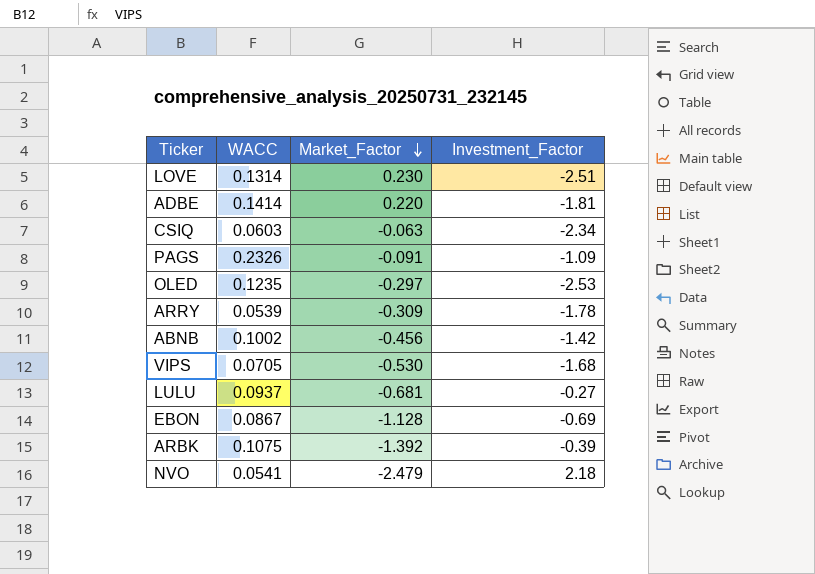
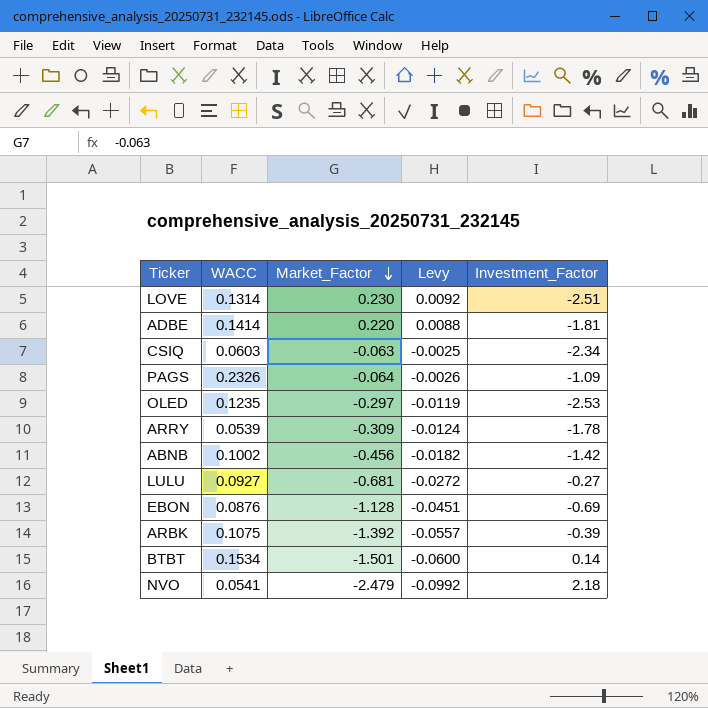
column Levy | formula: none -> [Market_Factor] * 0.04
row VIPS: 0.0705 | -0.530 | -1.68 -> none
PAGS | Market_Factor: -0.091 -> -0.064
LULU | WACC: 0.0937 -> 0.0927
EBON | WACC: 0.0867 -> 0.0876
row BTBT: none -> 0.1534 | -1.501 | -0.0600 | 0.14

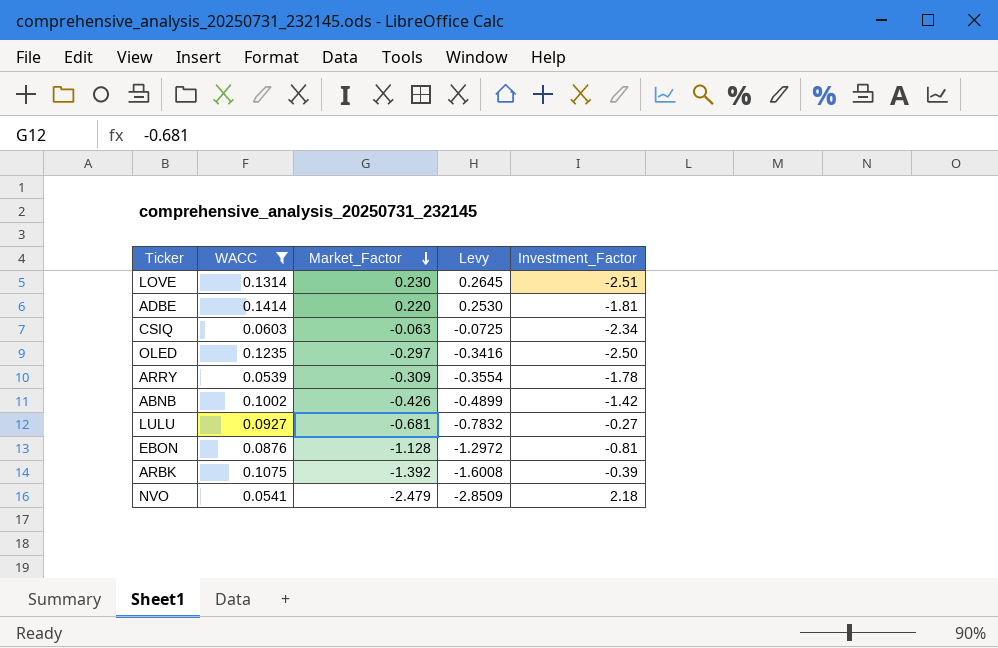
filter: none -> WACC <= 0.1414
column Levy | formula: [Market_Factor] * 0.04 -> [Market_Factor] * 1.15
OLED | Investment_Factor: -2.53 -> -2.50
ABNB | Market_Factor: -0.456 -> -0.426
EBON | Investment_Factor: -0.69 -> -0.81

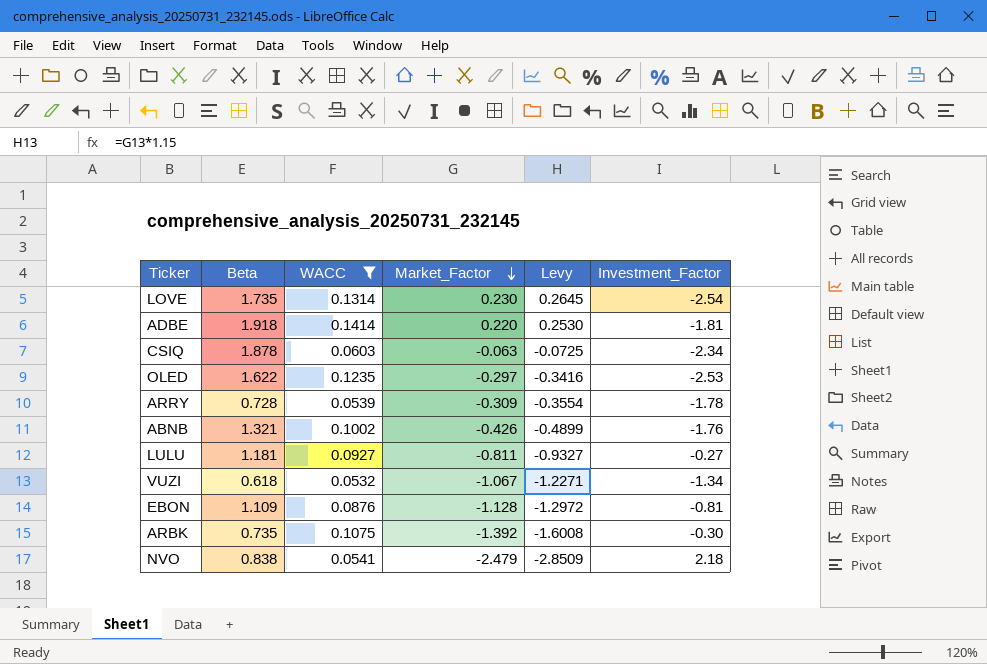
column Beta | position: none -> 2
LOVE | Investment_Factor: -2.51 -> -2.54
OLED | Investment_Factor: -2.50 -> -2.53
ABNB | Investment_Factor: -1.42 -> -1.76
LULU | Market_Factor: -0.681 -> -0.811
LULU | Levy: -0.7832 -> -0.9327
row VUZI: none -> 0.618 | 0.0532 | -1.067 | -1.2271 | -1.34
ARBK | Investment_Factor: -0.39 -> -0.30

